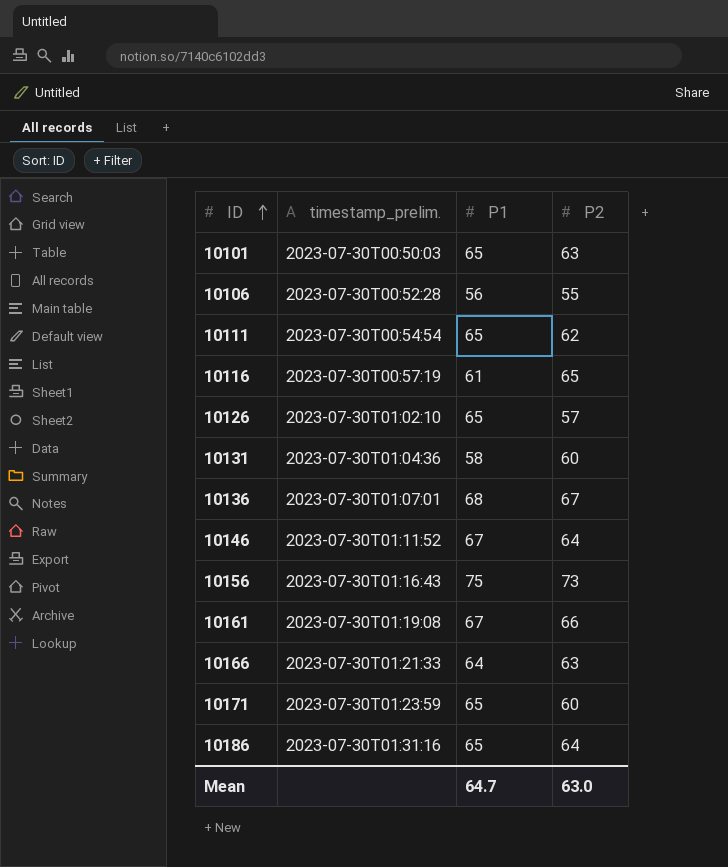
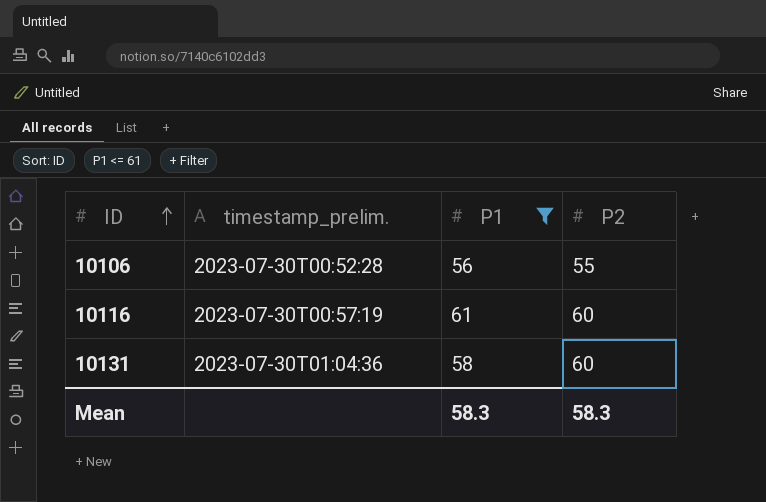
filter: none -> P1 <= 61
10116 | P2: 65 -> 60
Mean | P1: 64.7 -> 58.3
Mean | P2: 63.0 -> 58.3

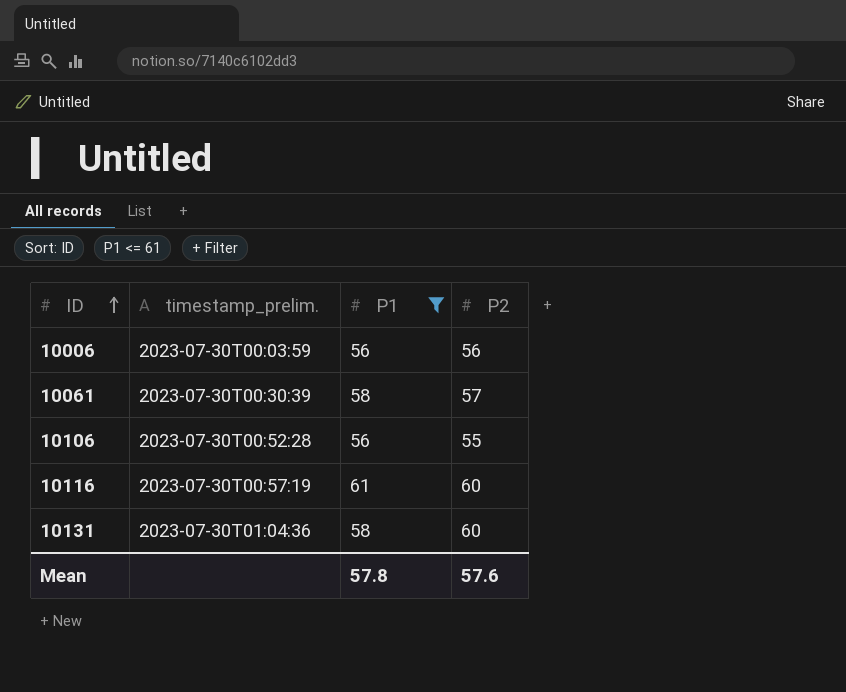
row 10006: none -> 2023-07-30T00:03:59 | 56 | 56
row 10061: none -> 2023-07-30T00:30:39 | 58 | 57
Mean | P1: 58.3 -> 57.8
Mean | P2: 58.3 -> 57.6

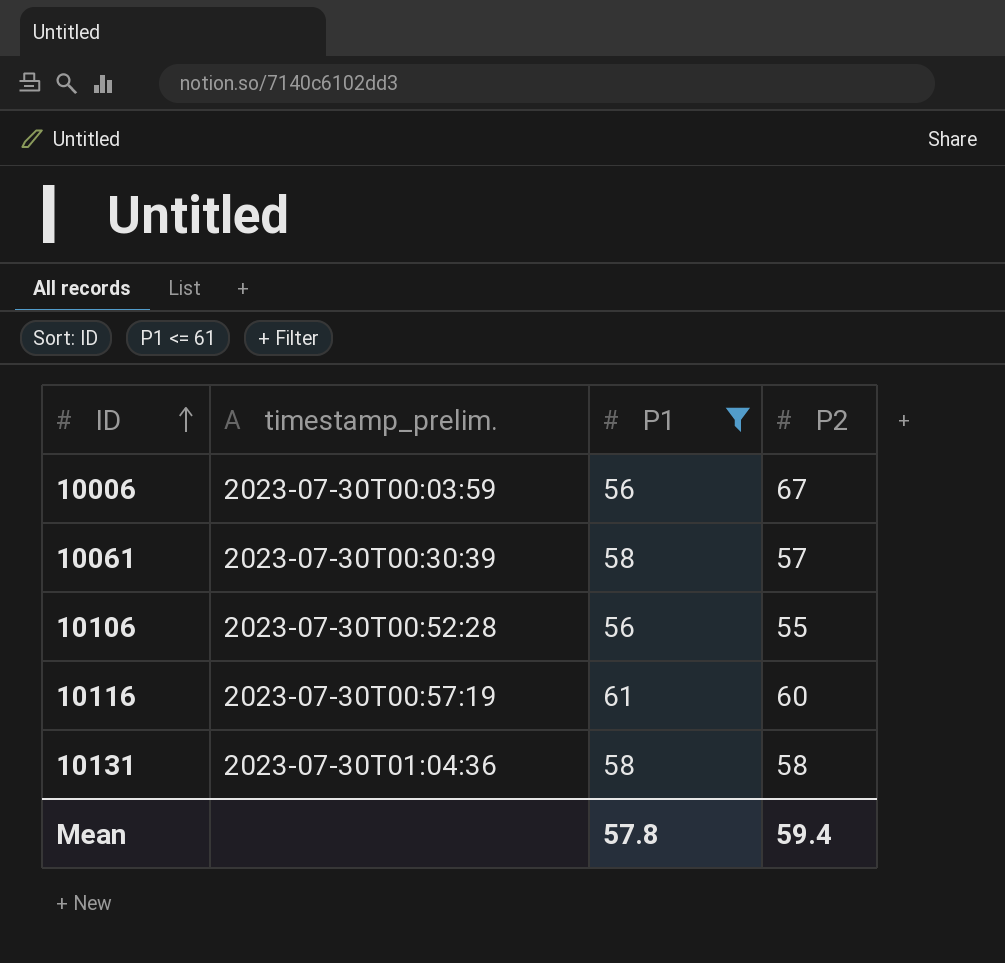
10006 | P2: 56 -> 67
10131 | P2: 60 -> 58
Mean | P2: 57.6 -> 59.4

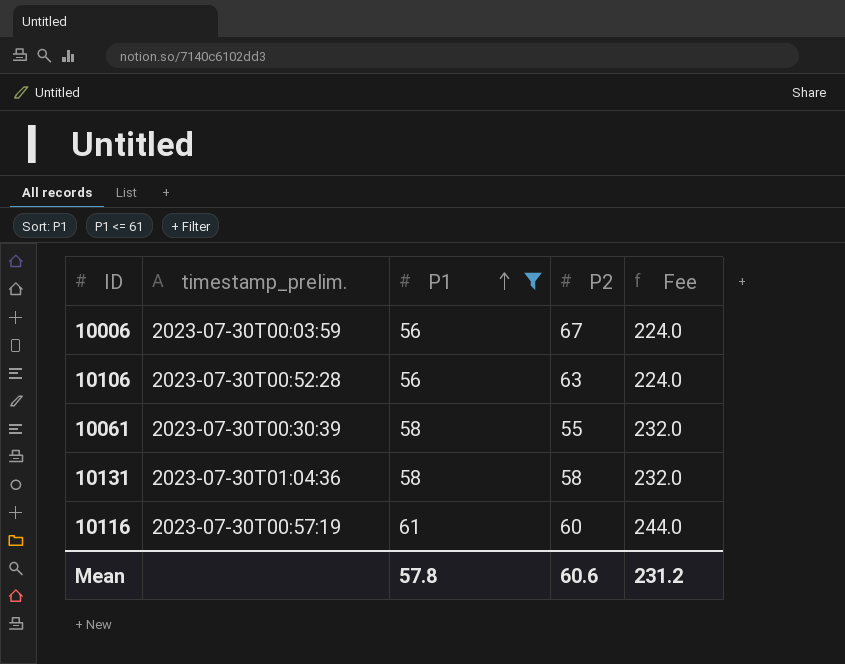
row order: ID ascending -> P1 ascending
column Fee | formula: none -> [P1] * 4
10106 | P2: 55 -> 63
10061 | P2: 57 -> 55
Mean | P2: 59.4 -> 60.6

